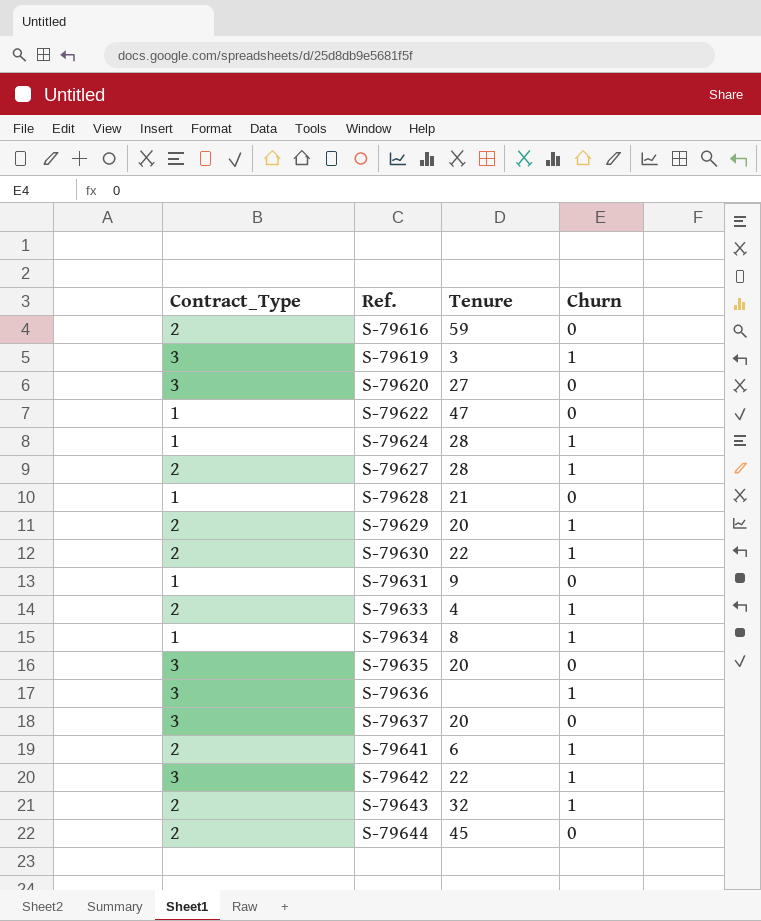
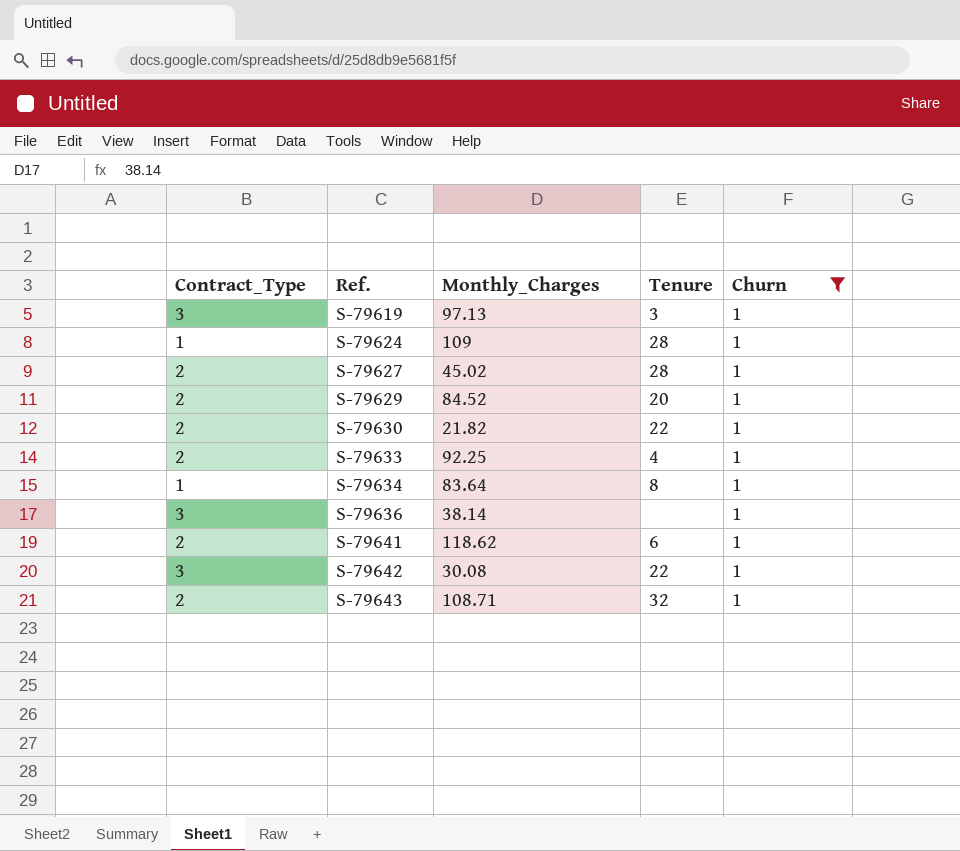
filter: none -> Churn = 1
column Monthly_Charges | position: none -> 3

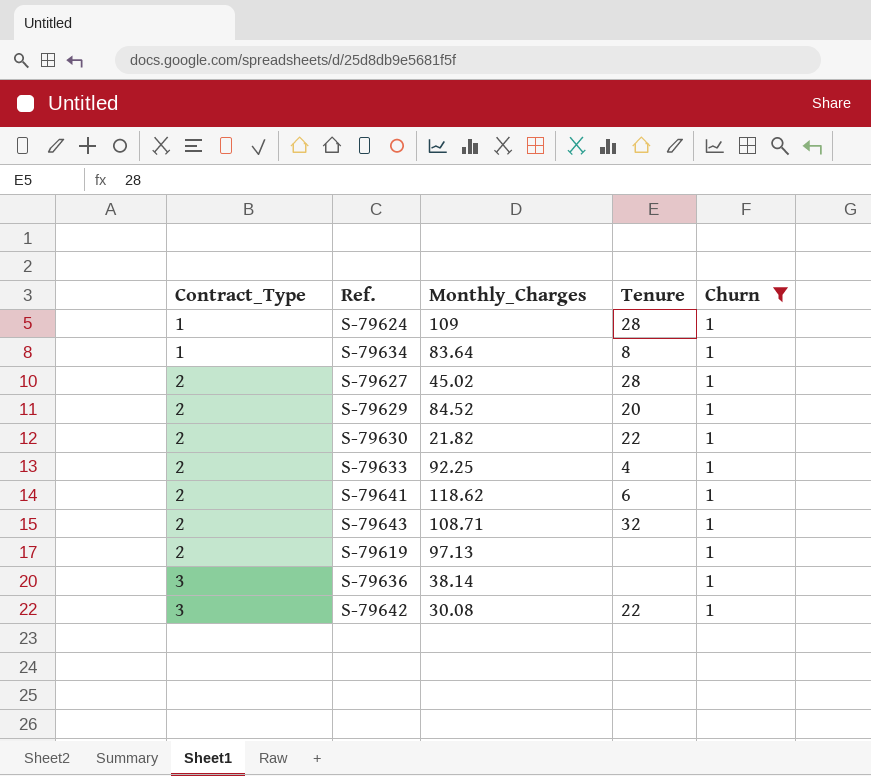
row order: Ref. ascending -> Contract_Type ascending
S-79619 | Contract_Type: 3 -> 2
S-79619 | Tenure: 3 -> none

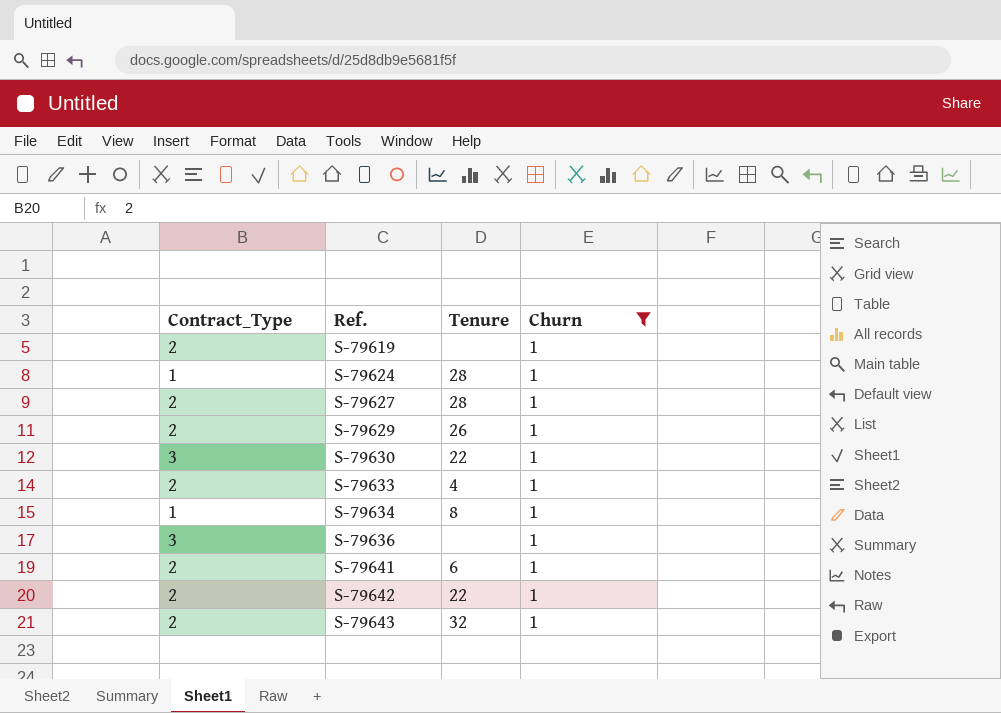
row order: Contract_Type ascending -> Ref. ascending
column Monthly_Charges | position: 3 -> none
S-79629 | Tenure: 20 -> 26
S-79630 | Contract_Type: 2 -> 3
S-79642 | Contract_Type: 3 -> 2

